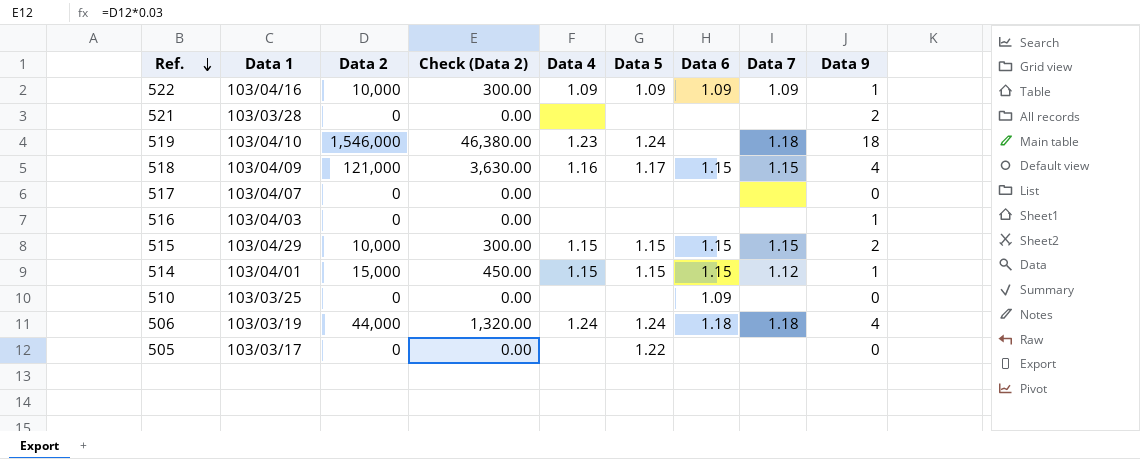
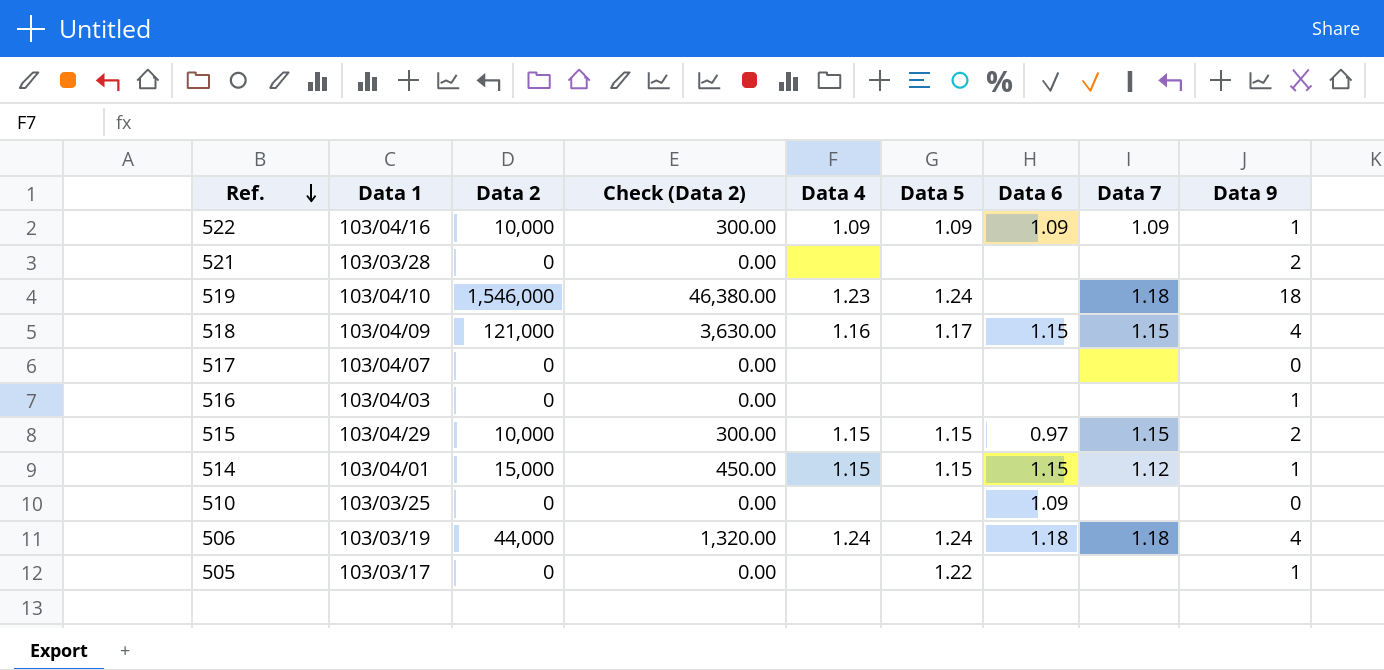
515 | Data 6: 1.15 -> 0.97
505 | Data 9: 0 -> 1

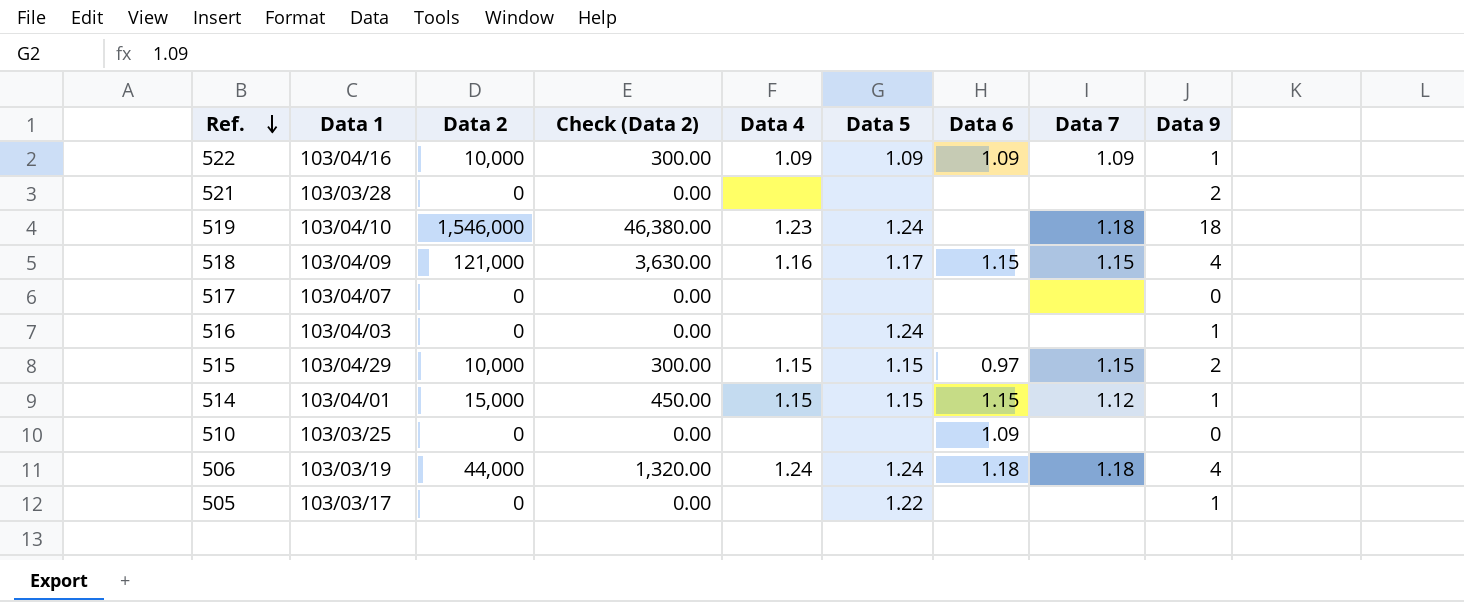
516 | Data 5: none -> 1.24

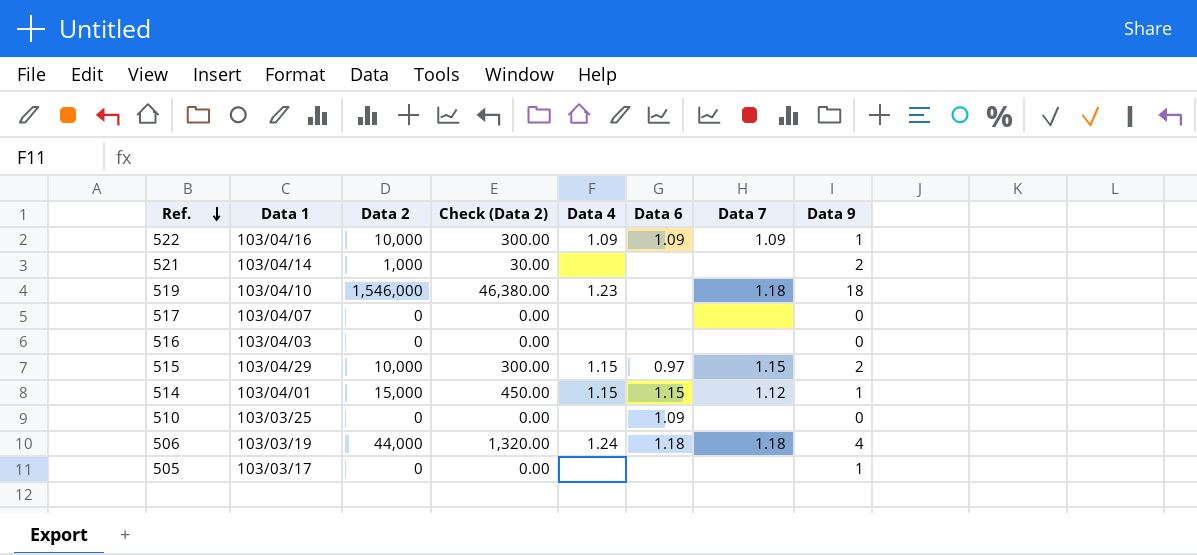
column Data 5 | position: 6 -> none
row 518: 103/04/09 | 121,000 | 3,630.00 | 1.16 | 1.17 | 1.15 | 1.15 | 4 -> none
521 | Data 1: 103/03/28 -> 103/04/14
521 | Data 2: 0 -> 1,000
521 | Check (Data 2): 0.00 -> 30.00
516 | Data 9: 1 -> 0

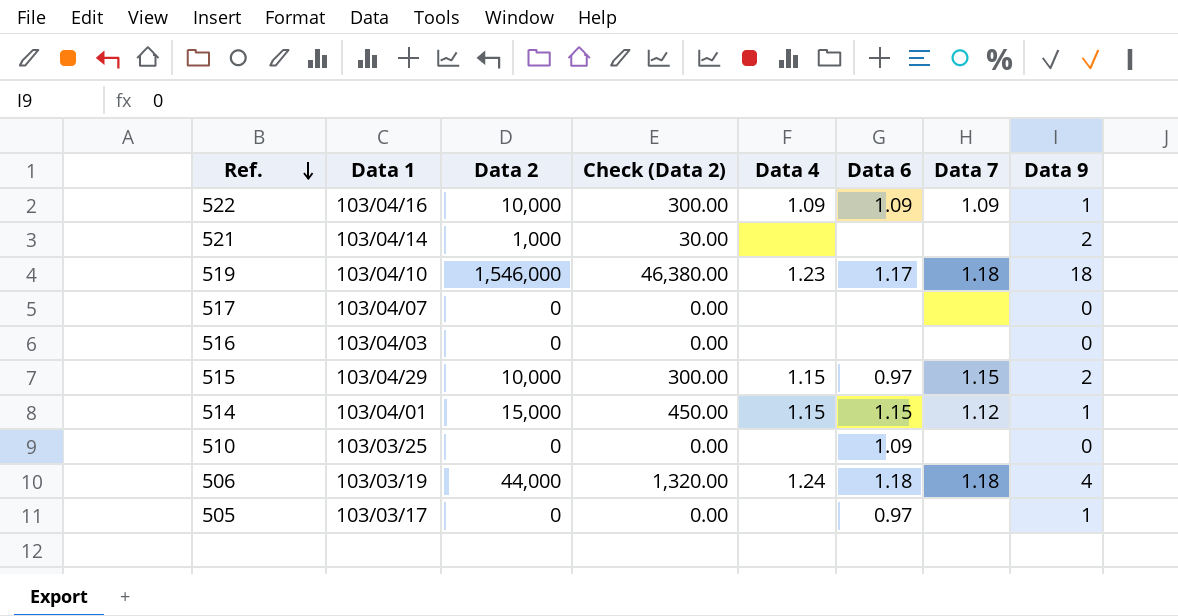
519 | Data 6: none -> 1.17
505 | Data 6: none -> 0.97

